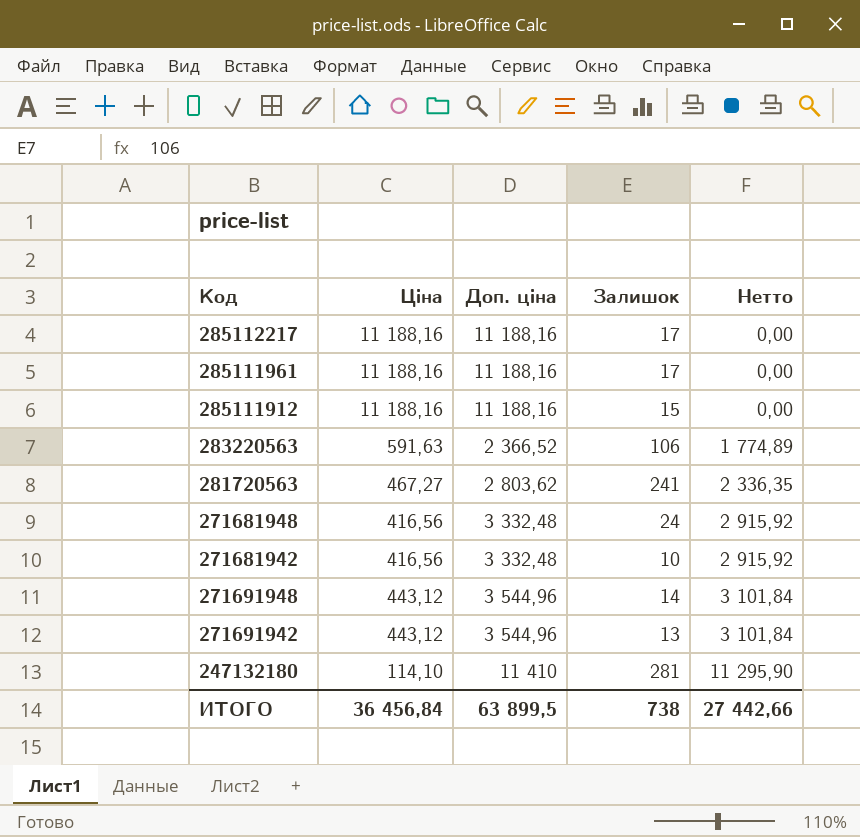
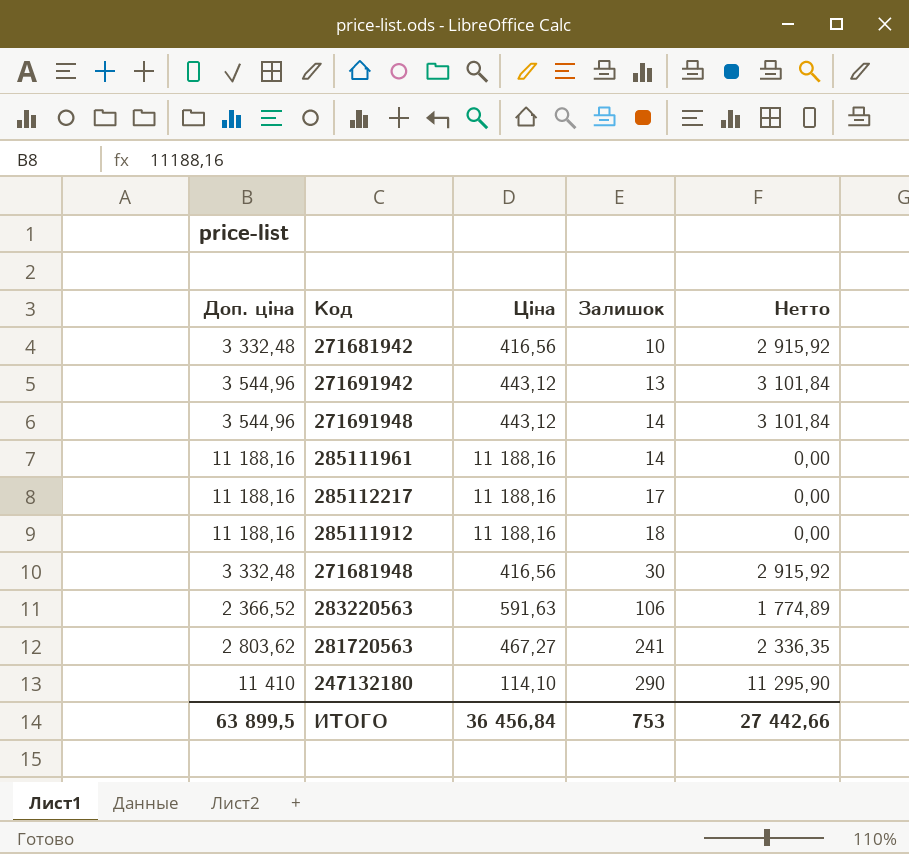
row order: Нетто ascending -> Залишок ascending
column Доп. ціна | position: 3 -> 1
285111961 | Залишок: 17 -> 14
285111912 | Залишок: 15 -> 18
271681948 | Залишок: 24 -> 30
247132180 | Залишок: 281 -> 290
ИТОГО | Залишок: 738 -> 753

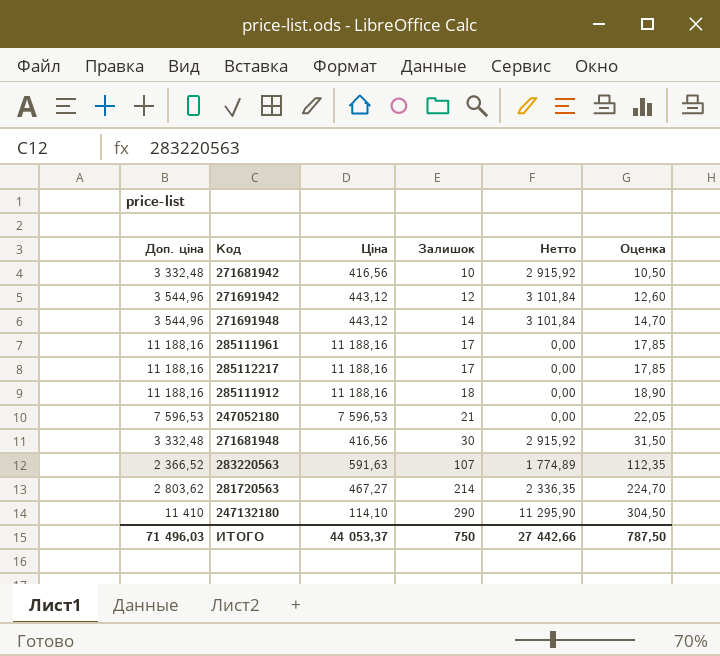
column Оценка | formula: none -> [Залишок] * 1,05
271691942 | Залишок: 13 -> 12
285111961 | Залишок: 14 -> 17
row 247052180: none -> 7 596,53 | 7 596,53 | 21 | 0,00 | 22,05
283220563 | Залишок: 106 -> 107
281720563 | Залишок: 241 -> 214
ИТОГО | Доп. ціна: 63 899,5 -> 71 496,03
ИТОГО | Ціна: 36 456,84 -> 44 053,37
ИТОГО | Залишок: 753 -> 750

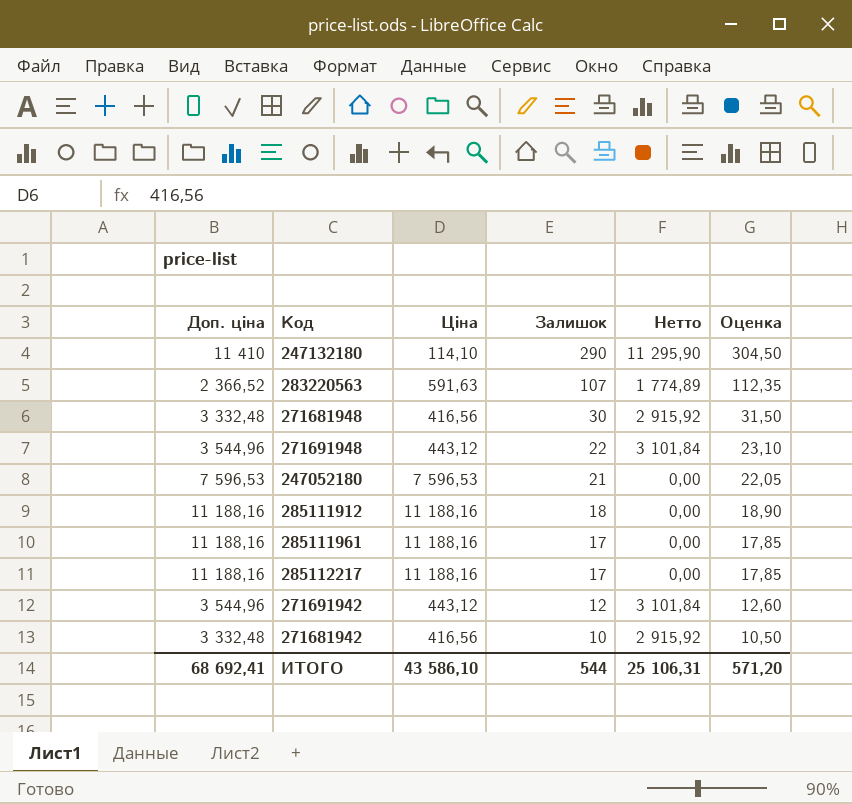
row order: Залишок ascending -> Залишок descending
row 281720563: 2 803,62 | 467,27 | 214 | 2 336,35 | 224,70 -> none
271691948 | Залишок: 14 -> 22
271691948 | Оценка: 14,70 -> 23,10
ИТОГО | Доп. ціна: 71 496,03 -> 68 692,41
ИТОГО | Ціна: 44 053,37 -> 43 586,10
ИТОГО | Залишок: 750 -> 544
ИТОГО | Нетто: 27 442,66 -> 25 106,31
ИТОГО | Оценка: 787,50 -> 571,20

